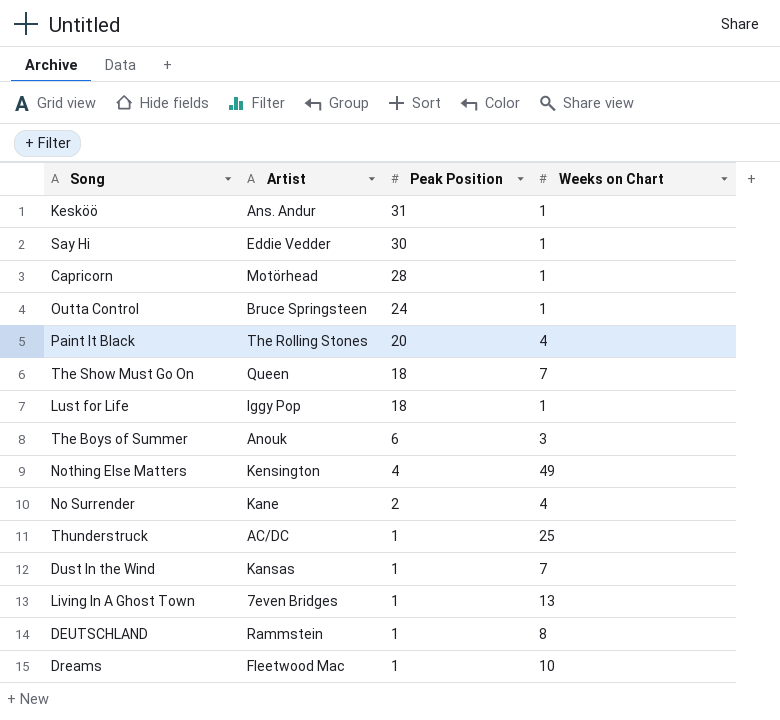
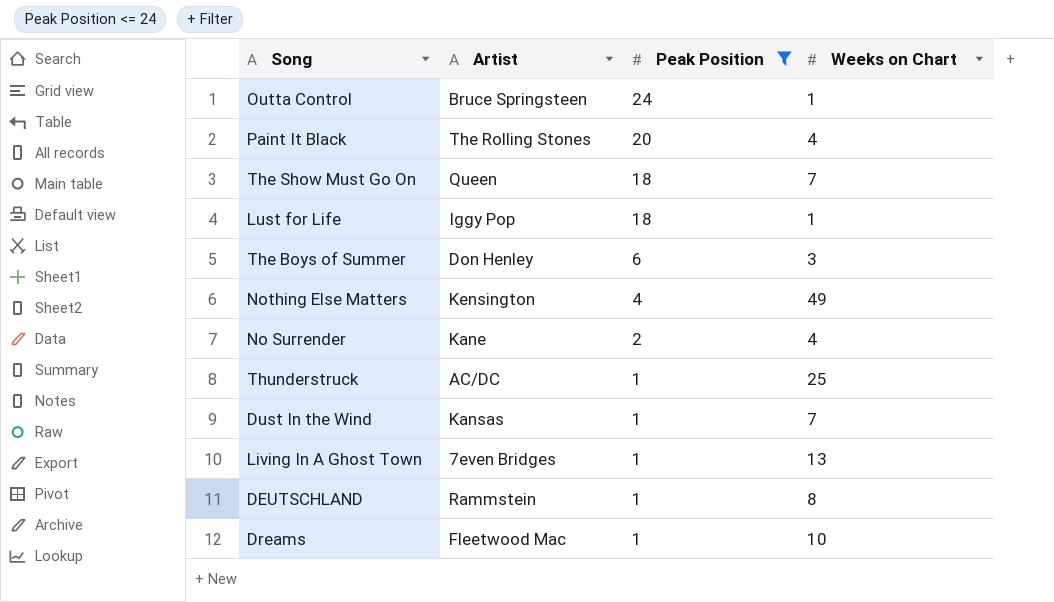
filter: none -> Peak Position <= 24
The Boys of Summer | Artist: Anouk -> Don Henley

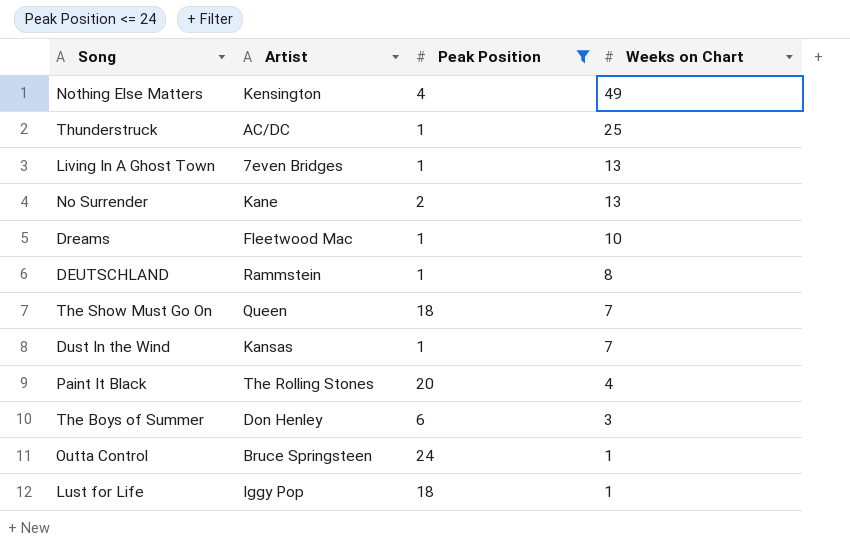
row order: Peak Position descending -> Weeks on Chart descending
No Surrender | Weeks on Chart: 4 -> 13

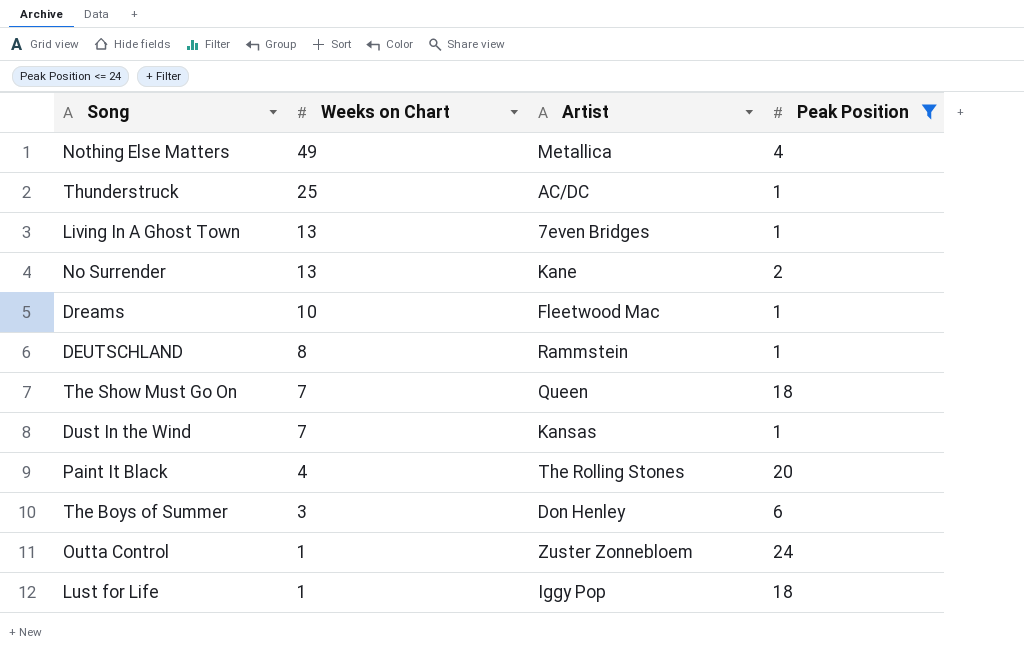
column Weeks on Chart | position: 4 -> 2
Nothing Else Matters | Artist: Kensington -> Metallica
Outta Control | Artist: Bruce Springsteen -> Zuster Zonnebloem

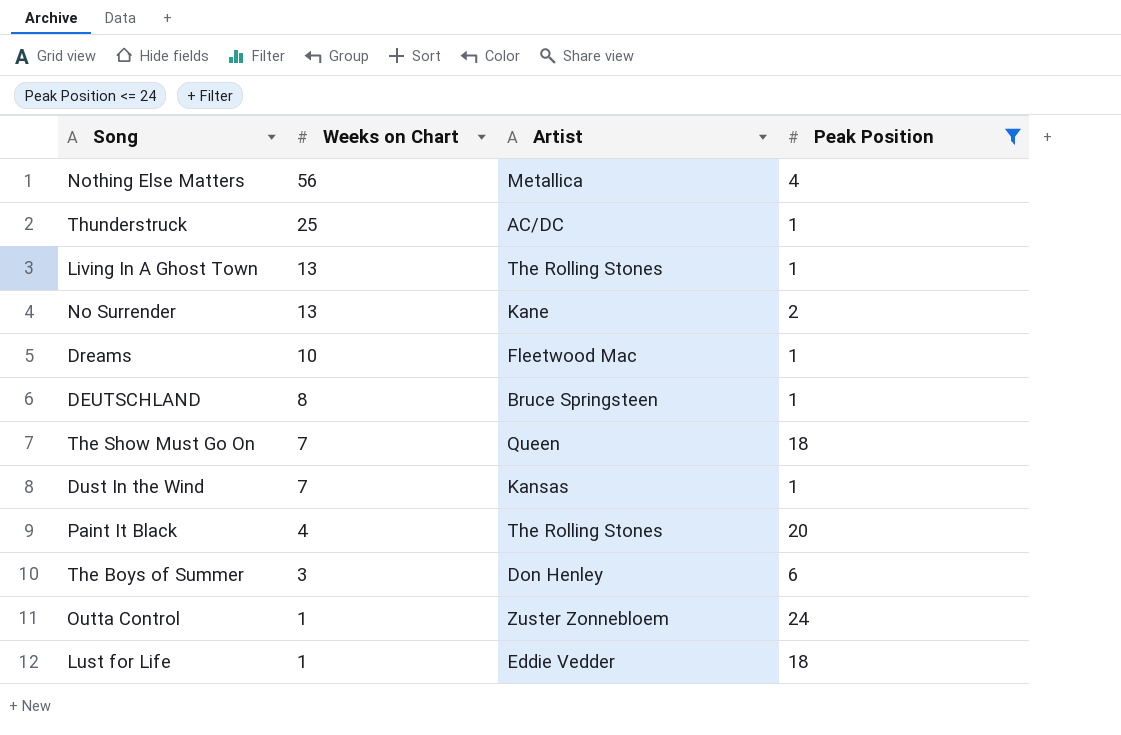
Nothing Else Matters | Weeks on Chart: 49 -> 56
Living In A Ghost Town | Artist: 7even Bridges -> The Rolling Stones
DEUTSCHLAND | Artist: Rammstein -> Bruce Springsteen
Lust for Life | Artist: Iggy Pop -> Eddie Vedder

